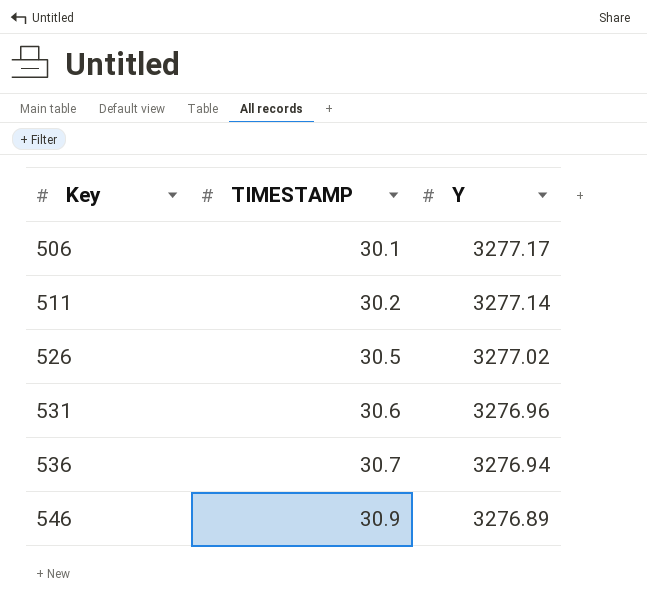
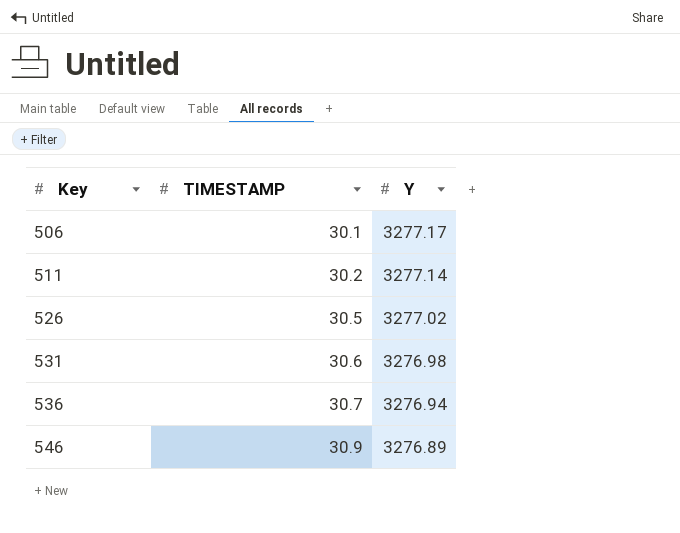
531 | Y: 3276.96 -> 3276.98

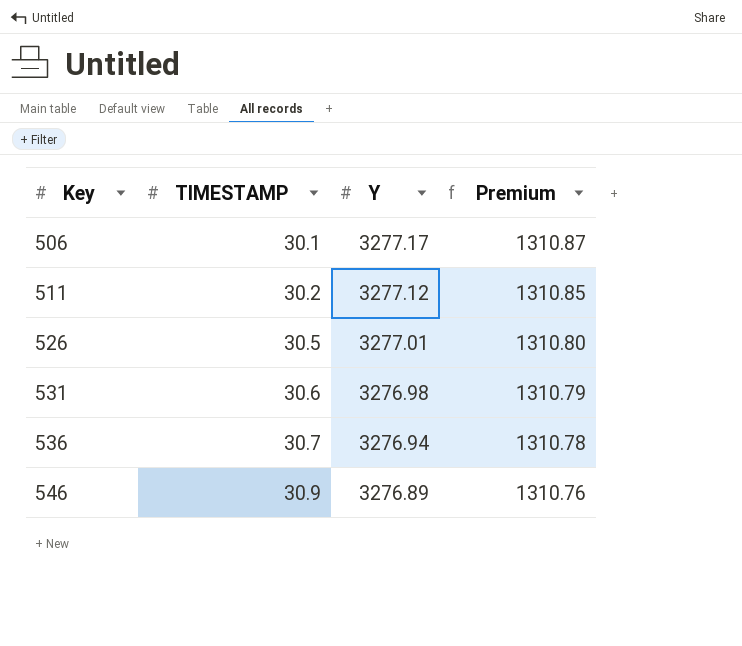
column Premium | formula: none -> [Y] * 0.4
511 | Y: 3277.14 -> 3277.12
526 | Y: 3277.02 -> 3277.01

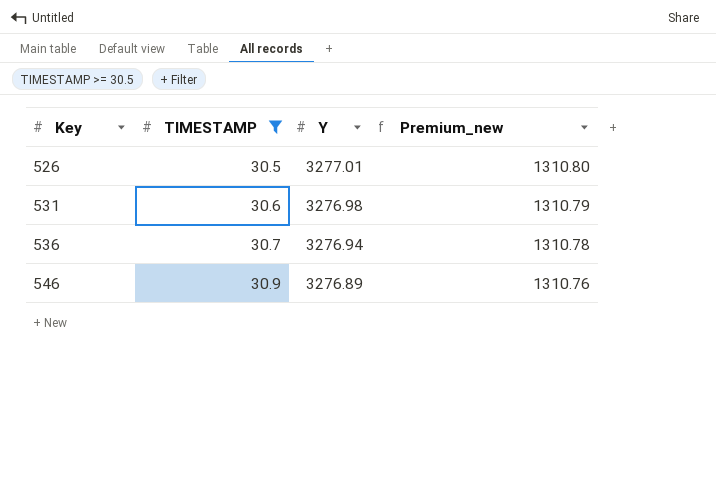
filter: none -> TIMESTAMP >= 30.5
column name: Premium -> Premium_new

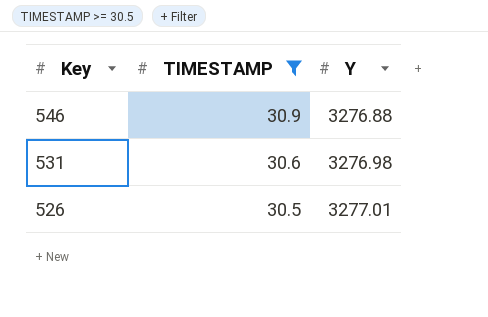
row order: Key ascending -> Key descending
column Premium_new | formula: [Y] * 0.4 -> none
row 536: 30.7 | 3276.94 | 1310.78 -> none
546 | Y: 3276.89 -> 3276.88

